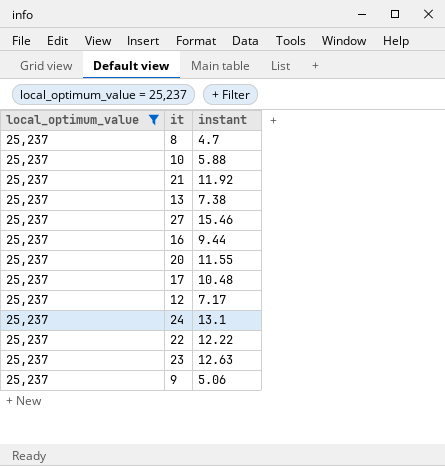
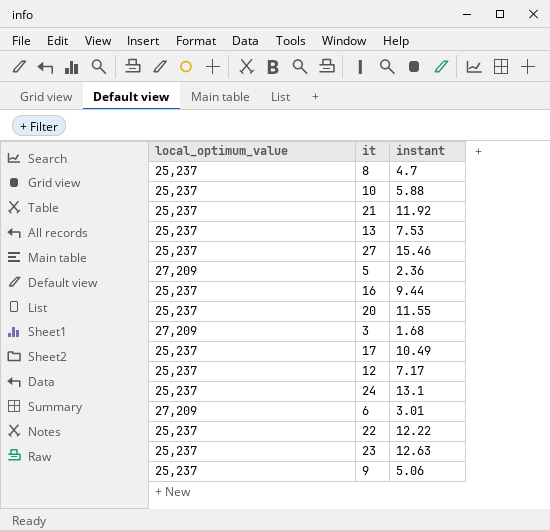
filter: local_optimum_value = 25,237 -> none
13 | instant: 7.38 -> 7.53
17 | instant: 10.48 -> 10.49

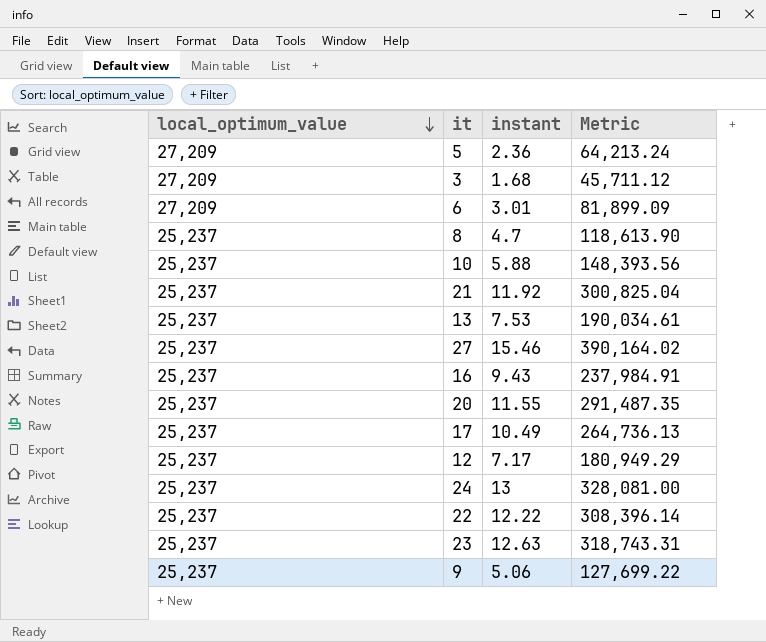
row order: none -> local_optimum_value descending
column Metric | formula: none -> [local_optimum_value] * [instant]
16 | instant: 9.44 -> 9.43
24 | instant: 13.1 -> 13

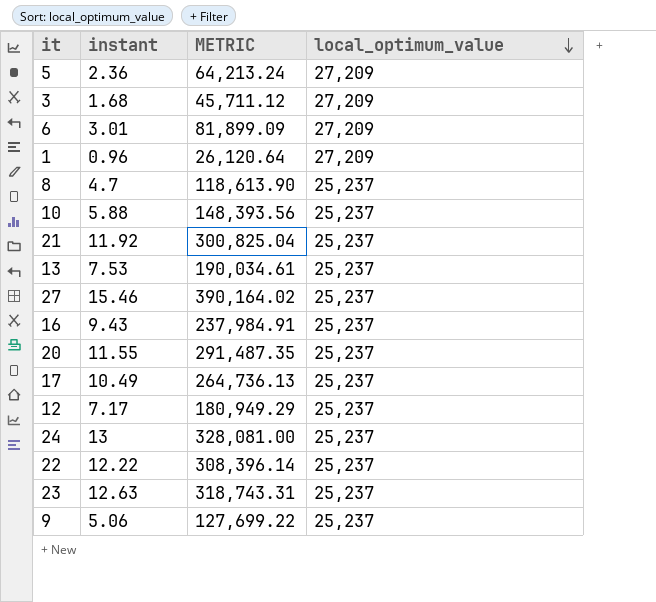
column name: Metric -> METRIC
column local_optimum_value | position: 1 -> 4
row 1: none -> 0.96 | 26,120.64 | 27,209

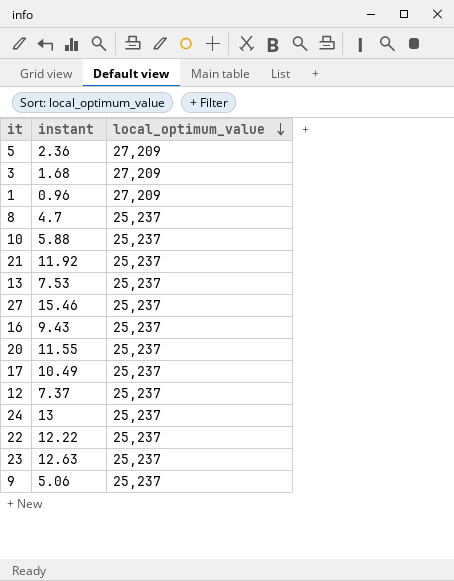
column METRIC | formula: [instant] * [local_optimum_value] -> none
row 6: 3.01 | 81,899.09 | 27,209 -> none
12 | instant: 7.17 -> 7.37

